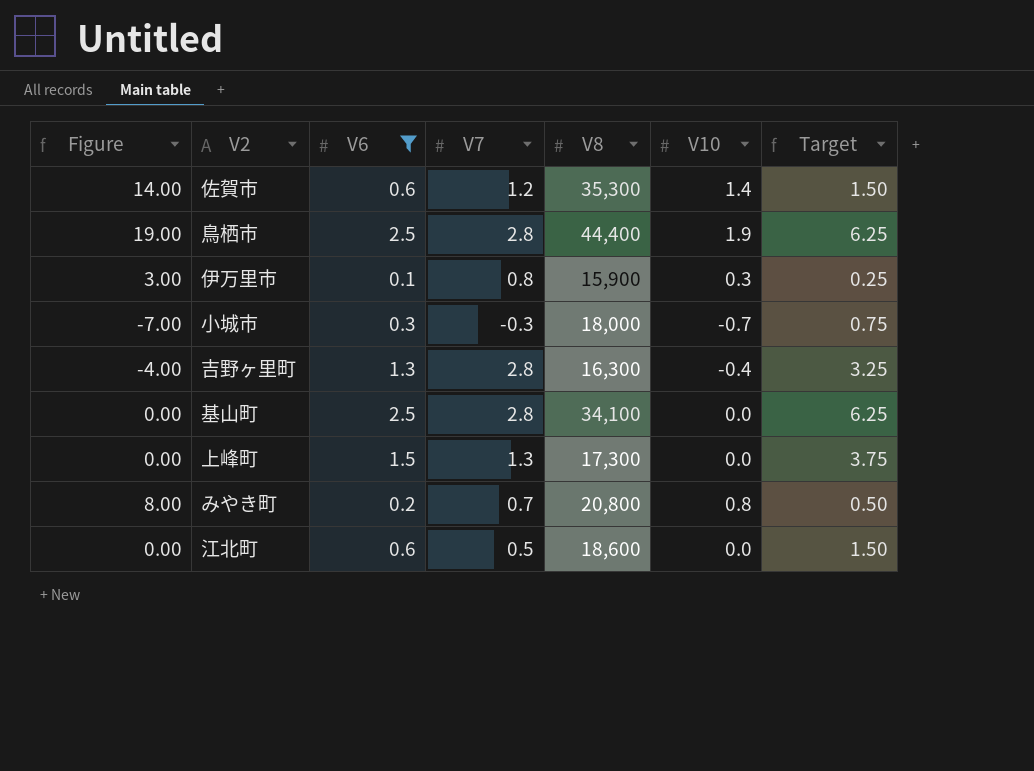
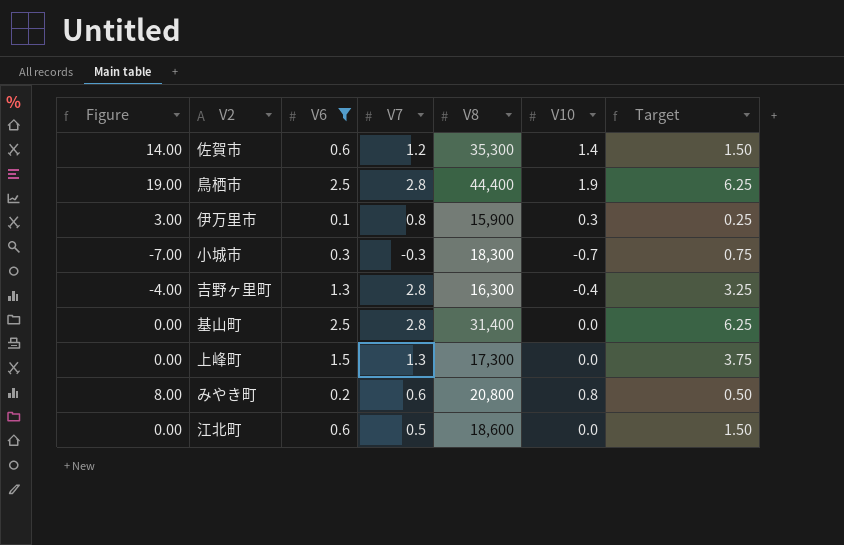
小城市 | V8: 18,000 -> 18,300
基山町 | V8: 34,100 -> 31,400
みやき町 | V7: 0.7 -> 0.6

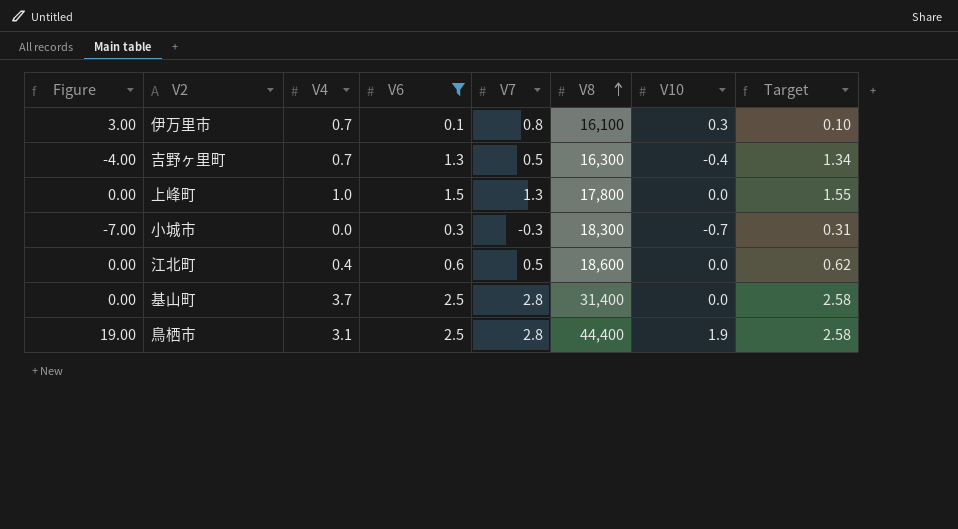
row order: none -> V8 ascending
column V4 | position: none -> 3
column Target | formula: [V6] * 2.5 -> [V6] * 1.03
row 佐賀市: 14.00 | 0.6 | 1.2 | 35,300 | 1.4 | 1.50 -> none
row みやき町: 8.00 | 0.2 | 0.6 | 20,800 | 0.8 | 0.50 -> none
伊万里市 | V8: 15,900 -> 16,100
吉野ヶ里町 | V7: 2.8 -> 0.5
上峰町 | V8: 17,300 -> 17,800

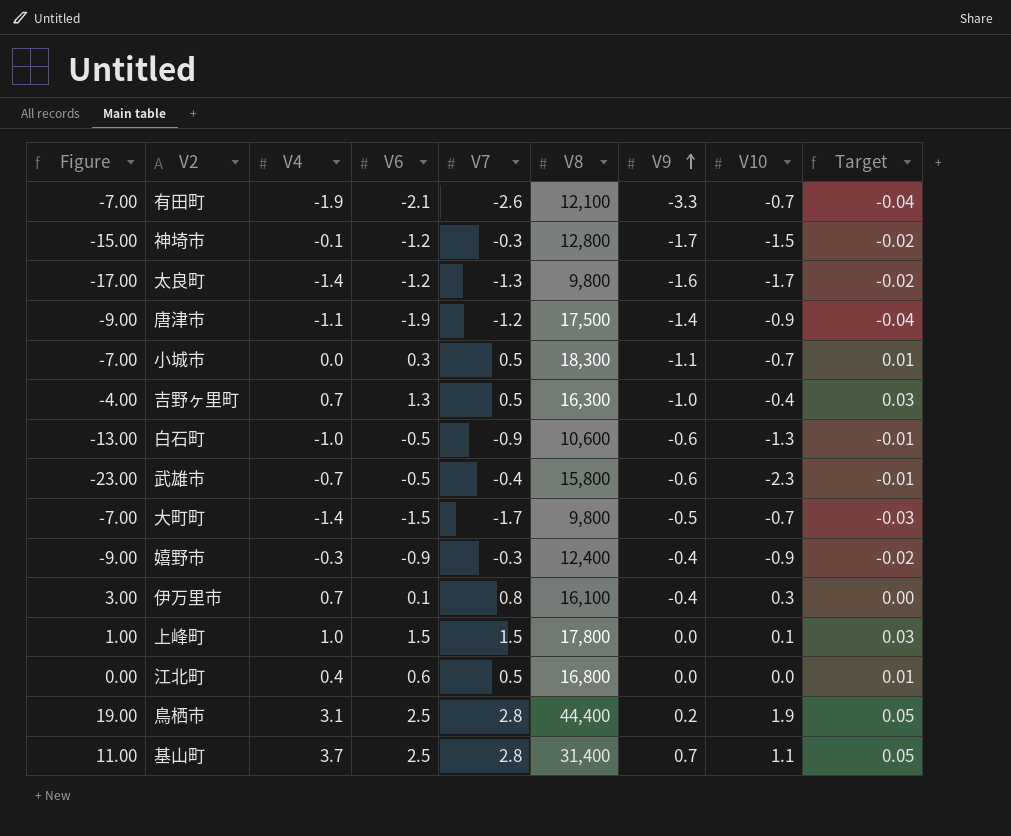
filter: V6 >= 0.1 -> none
row order: V8 ascending -> V9 ascending
column V9 | position: none -> 7
column Target | formula: [V6] * 1.03 -> [V6] * 0.02
小城市 | V7: -0.3 -> 0.5
上峰町 | Figure: 0.00 -> 1.00
上峰町 | V7: 1.3 -> 1.5
上峰町 | V10: 0.0 -> 0.1
江北町 | V8: 18,600 -> 16,800
基山町 | Figure: 0.00 -> 11.00
基山町 | V10: 0.0 -> 1.1

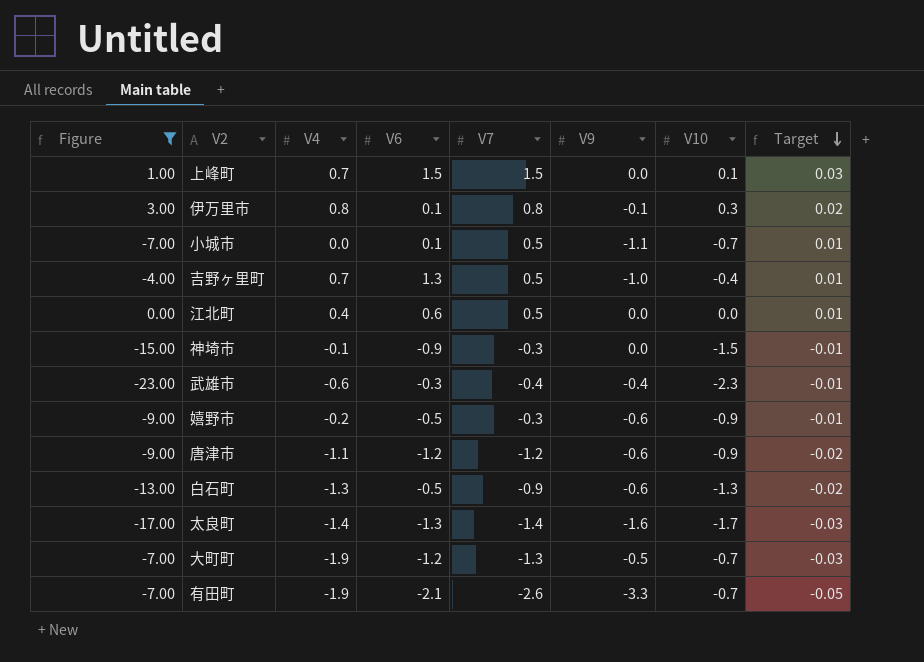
filter: none -> Figure <= 3.00
row order: V9 ascending -> Target descending
column V8 | position: 6 -> none
column Target | formula: [V6] * 0.02 -> [V7] * 0.02
上峰町 | V4: 1.0 -> 0.7
伊万里市 | V4: 0.7 -> 0.8
伊万里市 | V9: -0.4 -> -0.1
小城市 | V6: 0.3 -> 0.1
神埼市 | V6: -1.2 -> -0.9
神埼市 | V9: -1.7 -> 0.0
武雄市 | V4: -0.7 -> -0.6
武雄市 | V6: -0.5 -> -0.3
武雄市 | V9: -0.6 -> -0.4
嬉野市 | V4: -0.3 -> -0.2
嬉野市 | V6: -0.9 -> -0.5
嬉野市 | V9: -0.4 -> -0.6
唐津市 | V6: -1.9 -> -1.2
唐津市 | V9: -1.4 -> -0.6
白石町 | V4: -1.0 -> -1.3
太良町 | V6: -1.2 -> -1.3
太良町 | V7: -1.3 -> -1.4
大町町 | V4: -1.4 -> -1.9
大町町 | V6: -1.5 -> -1.2
大町町 | V7: -1.7 -> -1.3

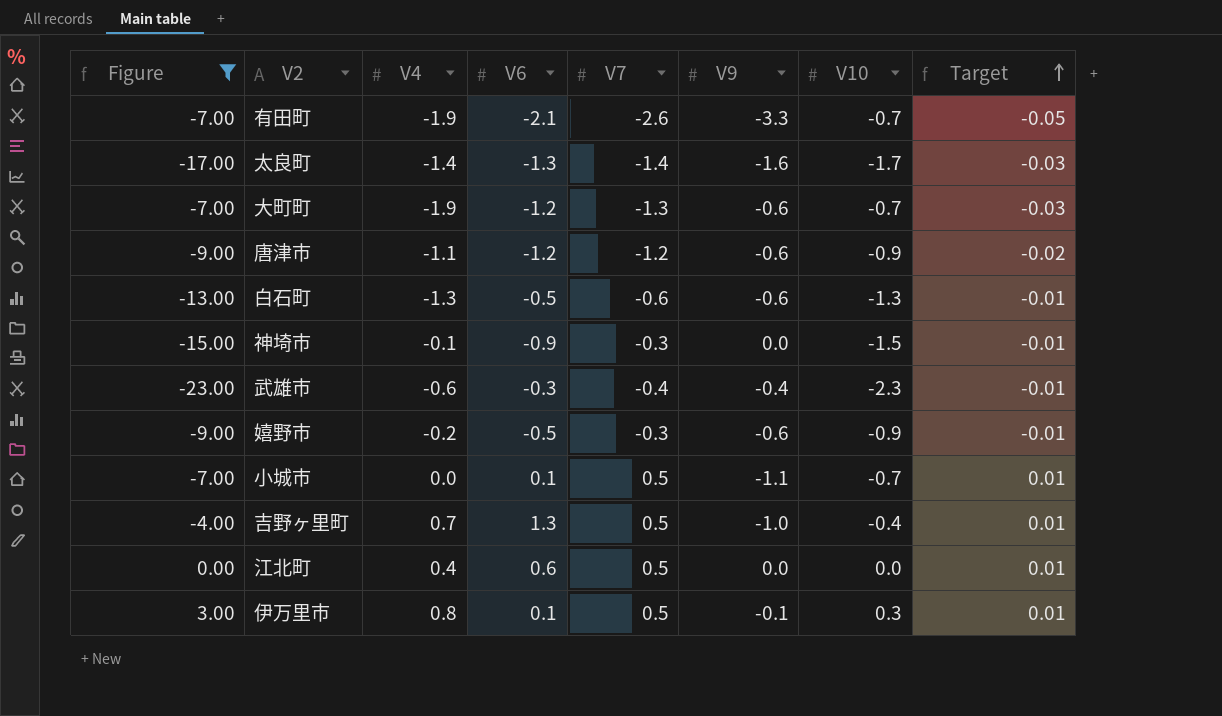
row order: Target descending -> Target ascending
row 上峰町: 1.00 | 0.7 | 1.5 | 1.5 | 0.0 | 0.1 | 0.03 -> none
大町町 | V9: -0.5 -> -0.6
白石町 | V7: -0.9 -> -0.6
白石町 | Target: -0.02 -> -0.01
伊万里市 | V7: 0.8 -> 0.5
伊万里市 | Target: 0.02 -> 0.01

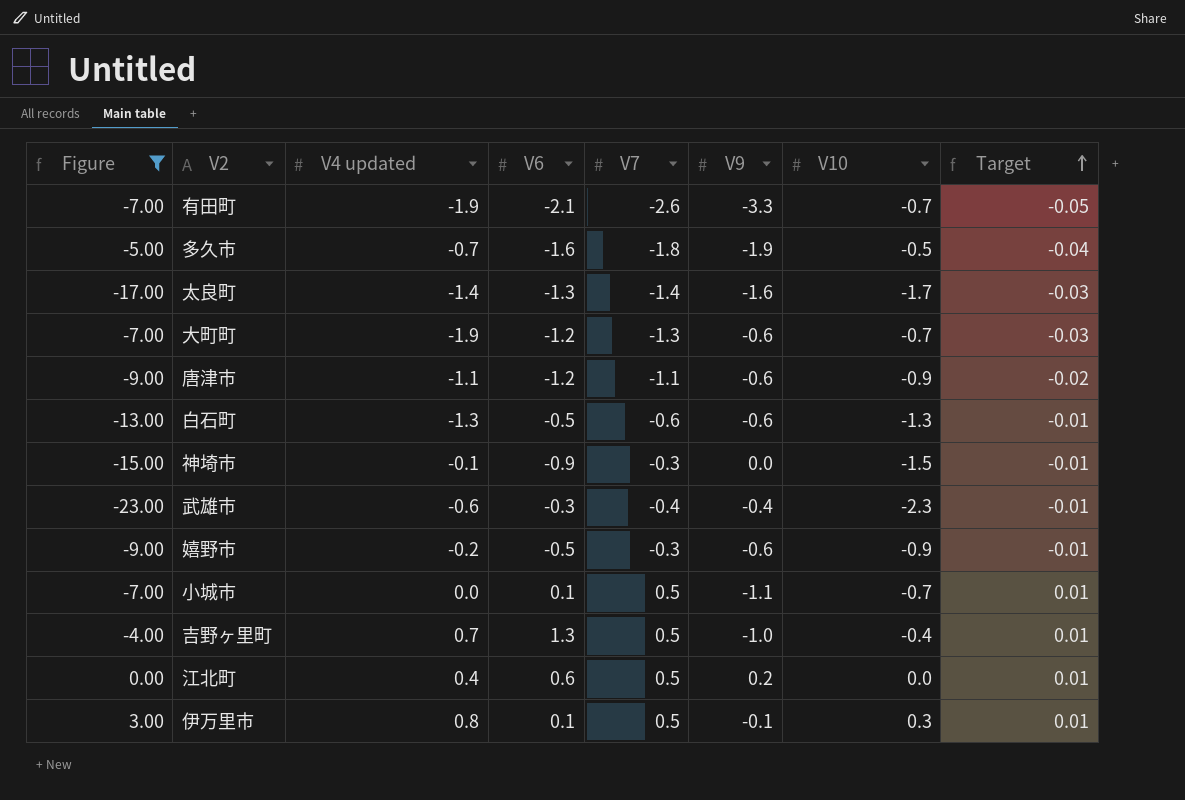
column name: V4 -> V4 updated
row 多久市: none -> -5.00 | -0.7 | -1.6 | -1.8 | -1.9 | -0.5 | -0.04
唐津市 | V7: -1.2 -> -1.1
江北町 | V9: 0.0 -> 0.2

